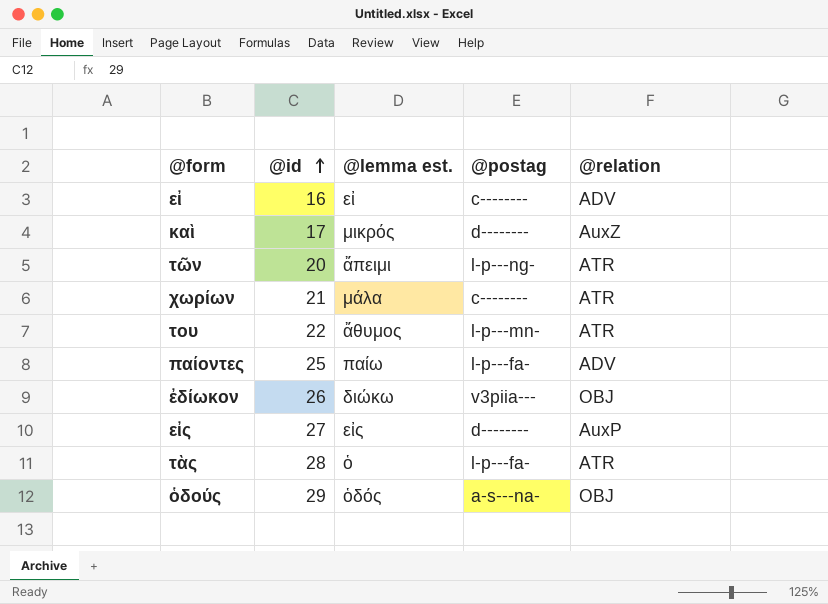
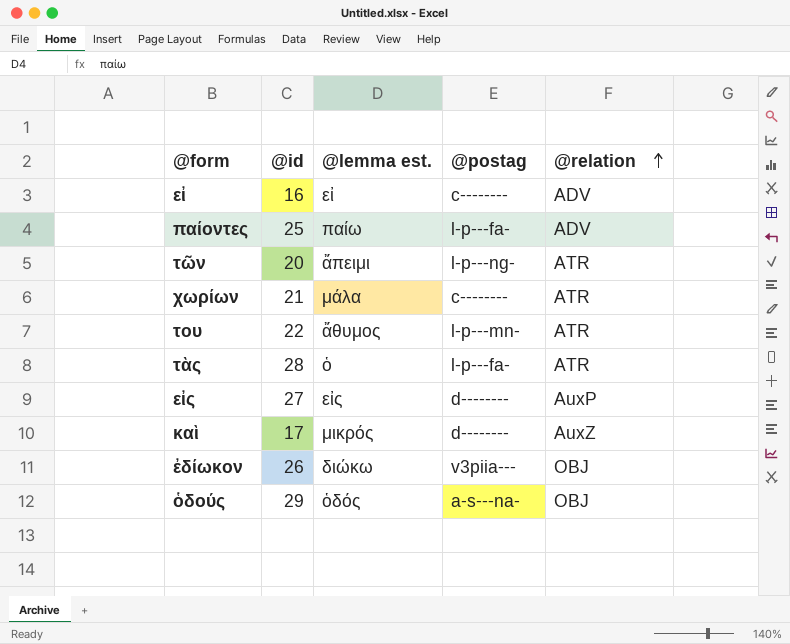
row order: @id ascending -> @relation ascending

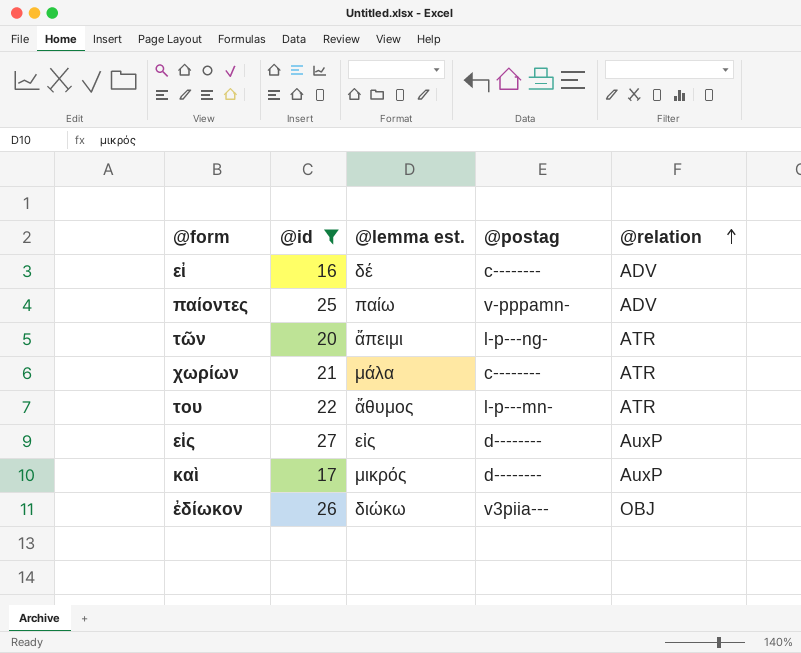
filter: none -> @id <= 27
εἰ | @lemma est.: εἰ -> δέ
παίοντες | @postag: l-p---fa- -> v-pppamn-
καὶ | @relation: AuxZ -> AuxP

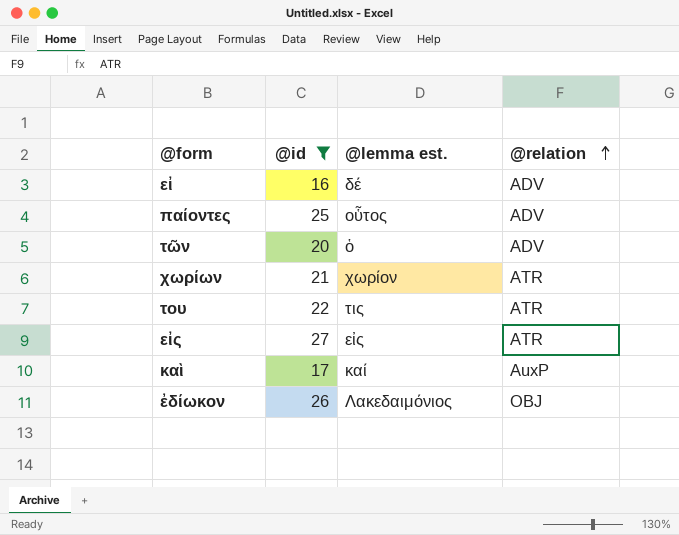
column @postag | position: 4 -> none
παίοντες | @lemma est.: παίω -> οὗτος
τῶν | @lemma est.: ἄπειμι -> ὁ
τῶν | @relation: ATR -> ADV
χωρίων | @lemma est.: μάλα -> χωρίον
του | @lemma est.: ἄθυμος -> τις
εἰς | @relation: AuxP -> ATR
καὶ | @lemma est.: μικρός -> καί
ἐδίωκον | @lemma est.: διώκω -> Λακεδαιμόνιος

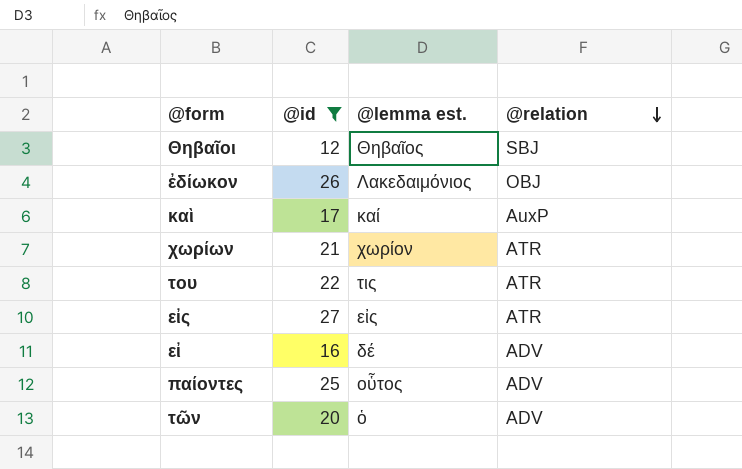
row order: @relation ascending -> @relation descending
row Θηβαῖοι: none -> 12 | Θηβαῖος | SBJ

